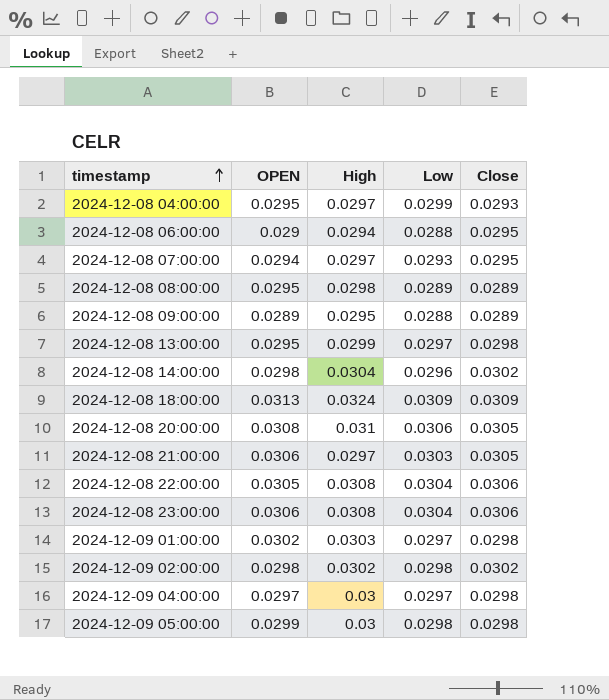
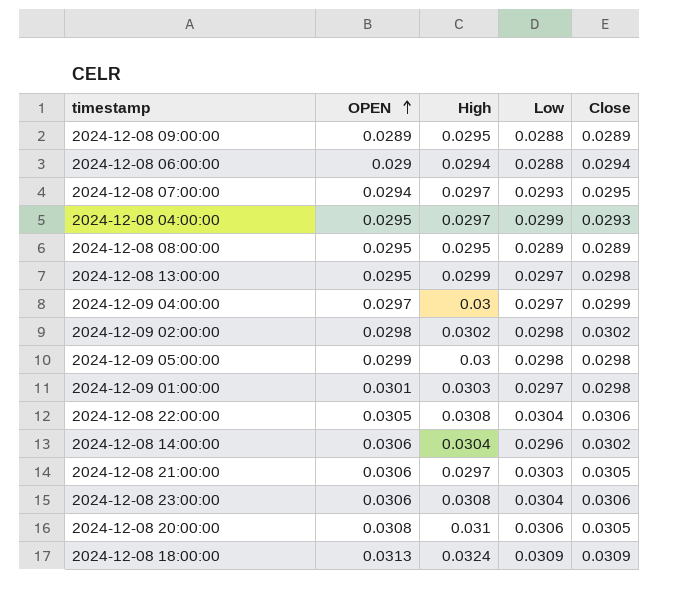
row order: timestamp ascending -> OPEN ascending
2024-12-08 06:00:00 | Close: 0.0295 -> 0.0294
2024-12-08 08:00:00 | High: 0.0298 -> 0.0295
2024-12-09 04:00:00 | Close: 0.0298 -> 0.0299
2024-12-09 01:00:00 | OPEN: 0.0302 -> 0.0301
2024-12-08 14:00:00 | OPEN: 0.0298 -> 0.0306

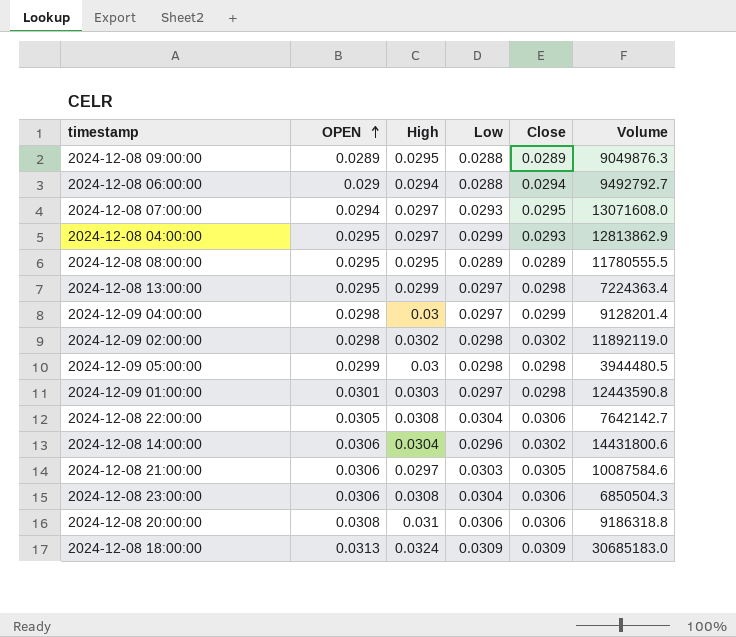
column Volume | position: none -> 6
2024-12-09 04:00:00 | OPEN: 0.0297 -> 0.0298
2024-12-08 20:00:00 | Close: 0.0305 -> 0.0306

